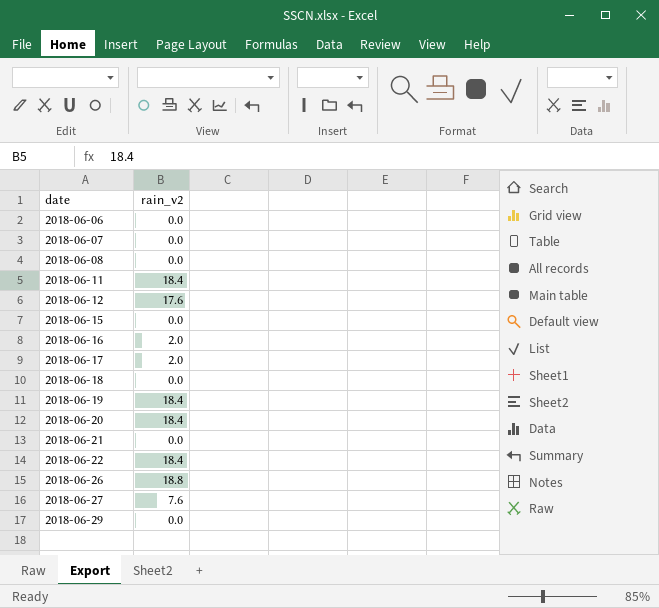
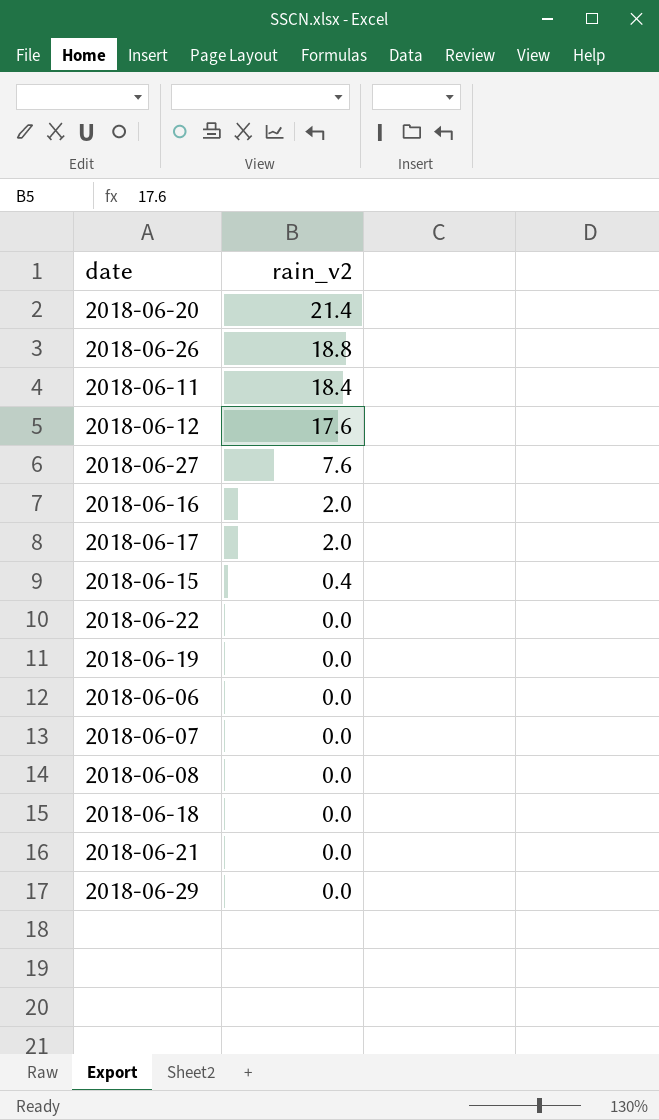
row order: date ascending -> rain_v2 descending
2018-06-20 | rain_v2: 18.4 -> 21.4
2018-06-15 | rain_v2: 0.0 -> 0.4
2018-06-22 | rain_v2: 18.4 -> 0.0
2018-06-19 | rain_v2: 18.4 -> 0.0

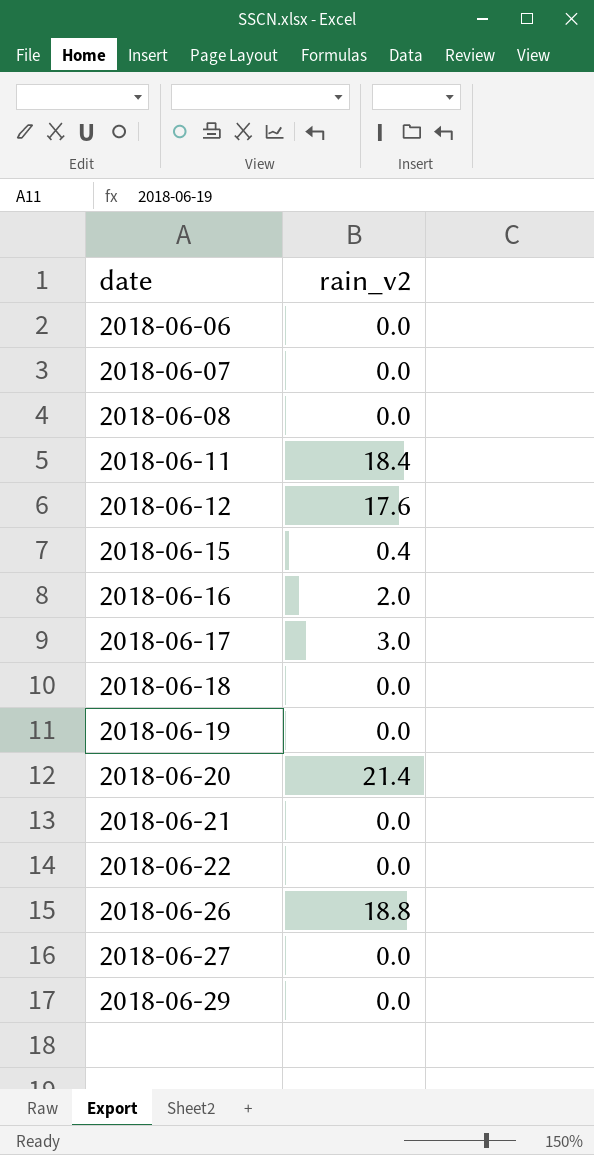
row order: rain_v2 descending -> date ascending
2018-06-17 | rain_v2: 2.0 -> 3.0
2018-06-27 | rain_v2: 7.6 -> 0.0

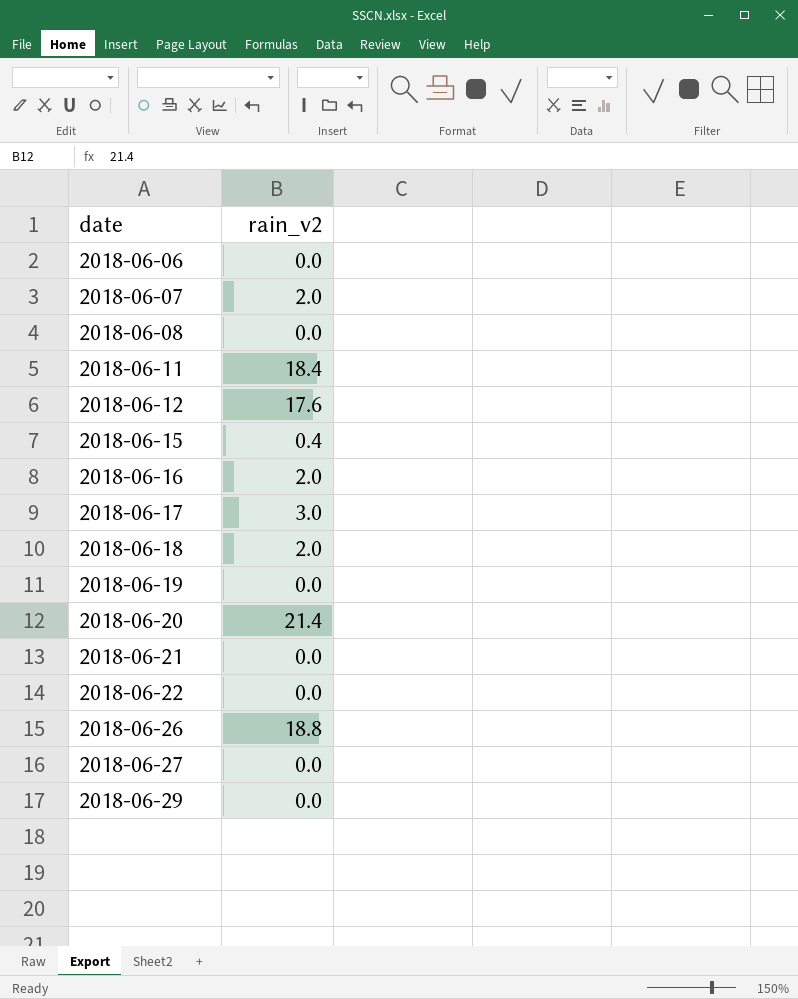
2018-06-07 | rain_v2: 0.0 -> 2.0
2018-06-18 | rain_v2: 0.0 -> 2.0

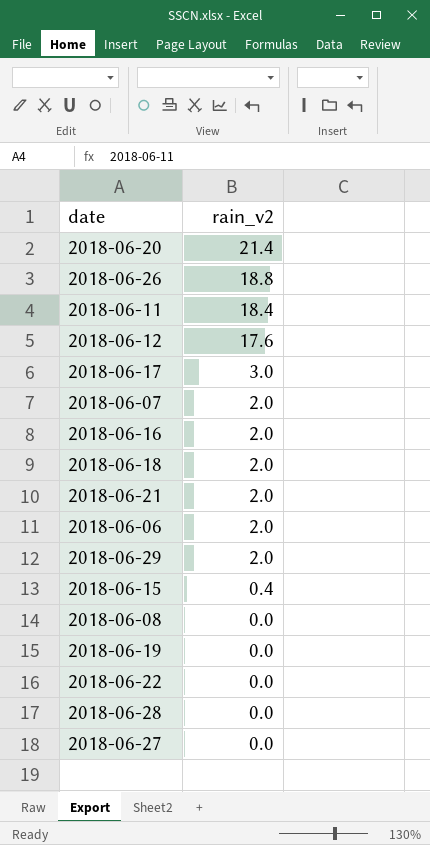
row order: date ascending -> rain_v2 descending
2018-06-21 | rain_v2: 0.0 -> 2.0
2018-06-06 | rain_v2: 0.0 -> 2.0
2018-06-29 | rain_v2: 0.0 -> 2.0
row 2018-06-28: none -> 0.0

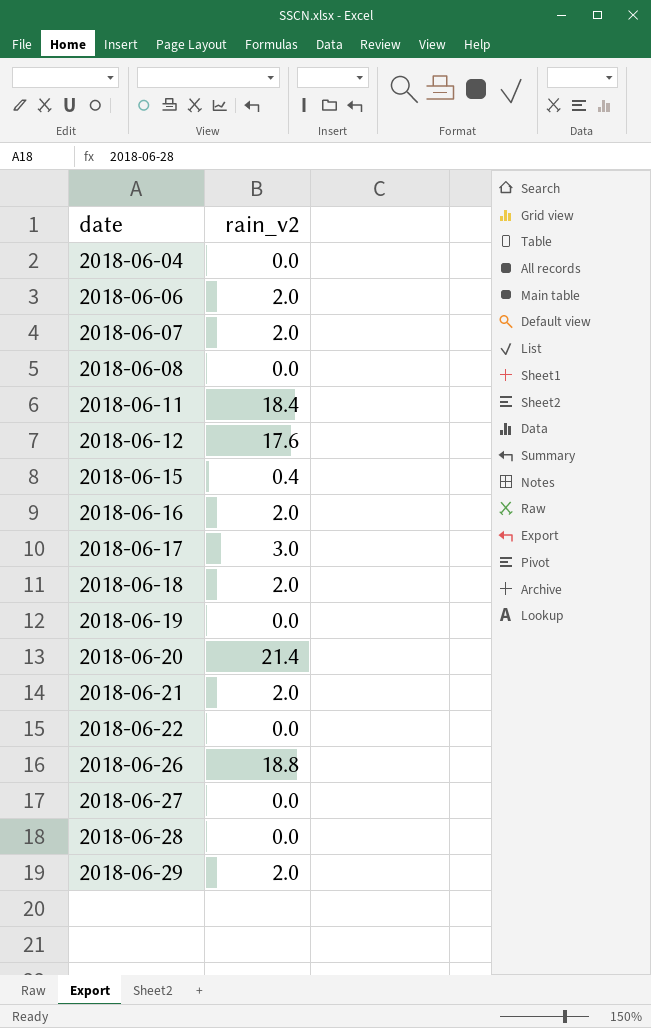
row order: rain_v2 descending -> date ascending
row 2018-06-04: none -> 0.0

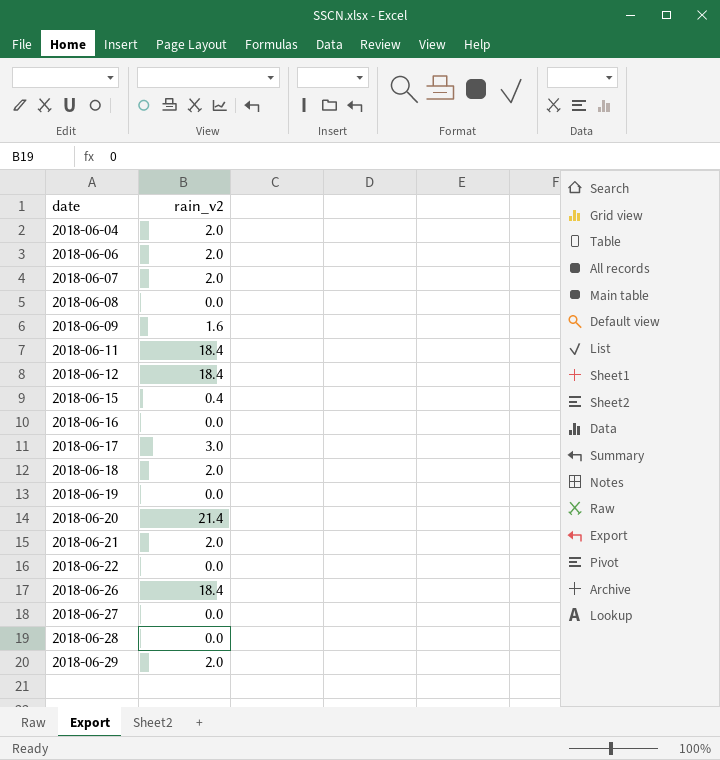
2018-06-04 | rain_v2: 0.0 -> 2.0
row 2018-06-09: none -> 1.6
2018-06-12 | rain_v2: 17.6 -> 18.4
2018-06-16 | rain_v2: 2.0 -> 0.0
2018-06-26 | rain_v2: 18.8 -> 18.4

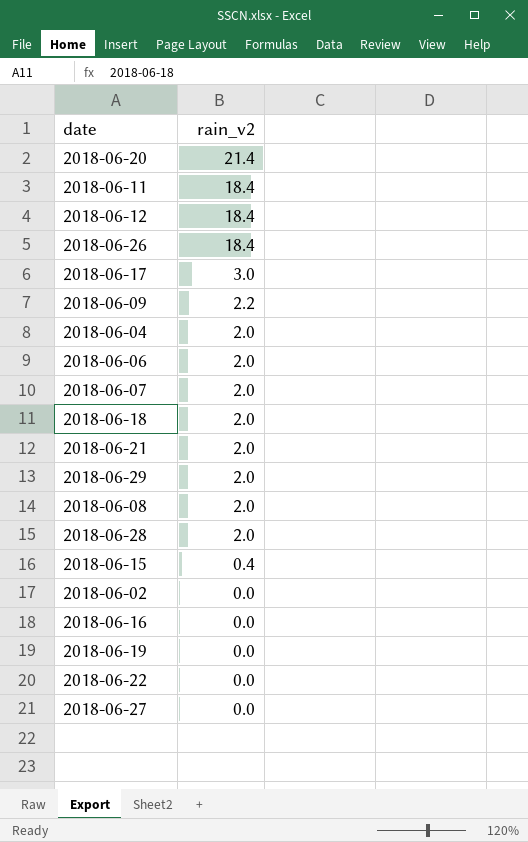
row order: date ascending -> rain_v2 descending
2018-06-09 | rain_v2: 1.6 -> 2.2
2018-06-08 | rain_v2: 0.0 -> 2.0
2018-06-28 | rain_v2: 0.0 -> 2.0
row 2018-06-02: none -> 0.0

